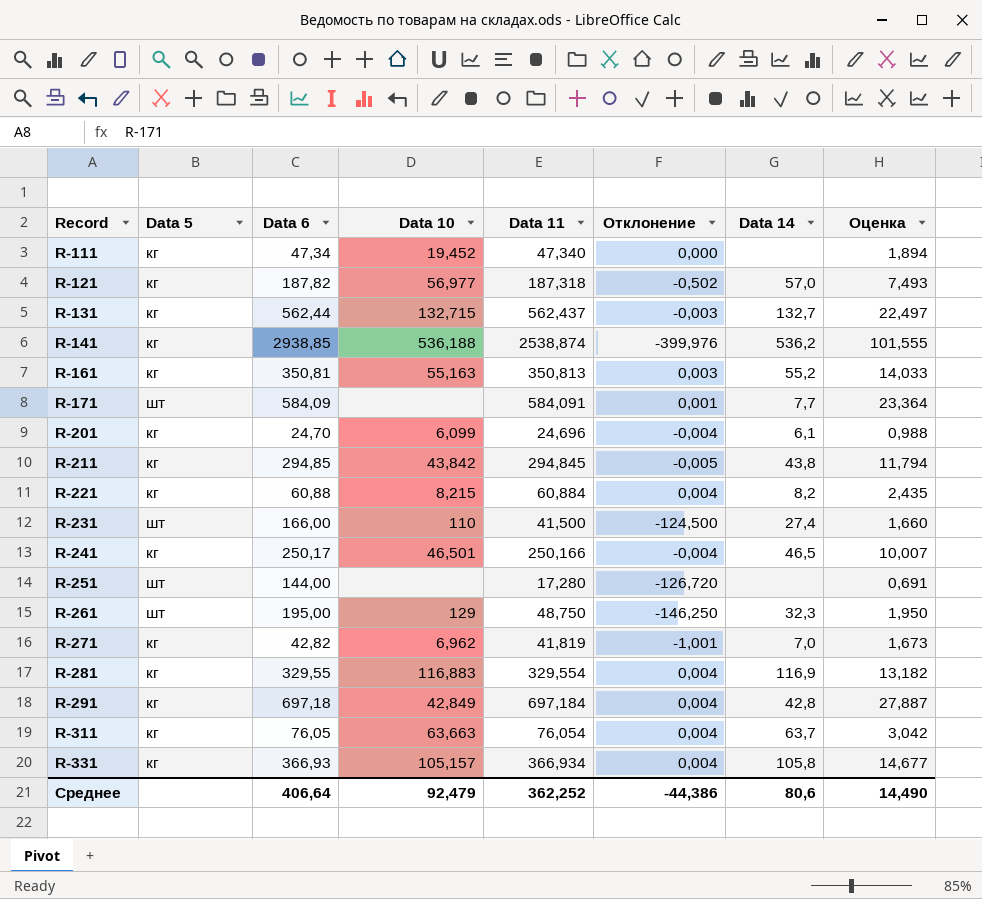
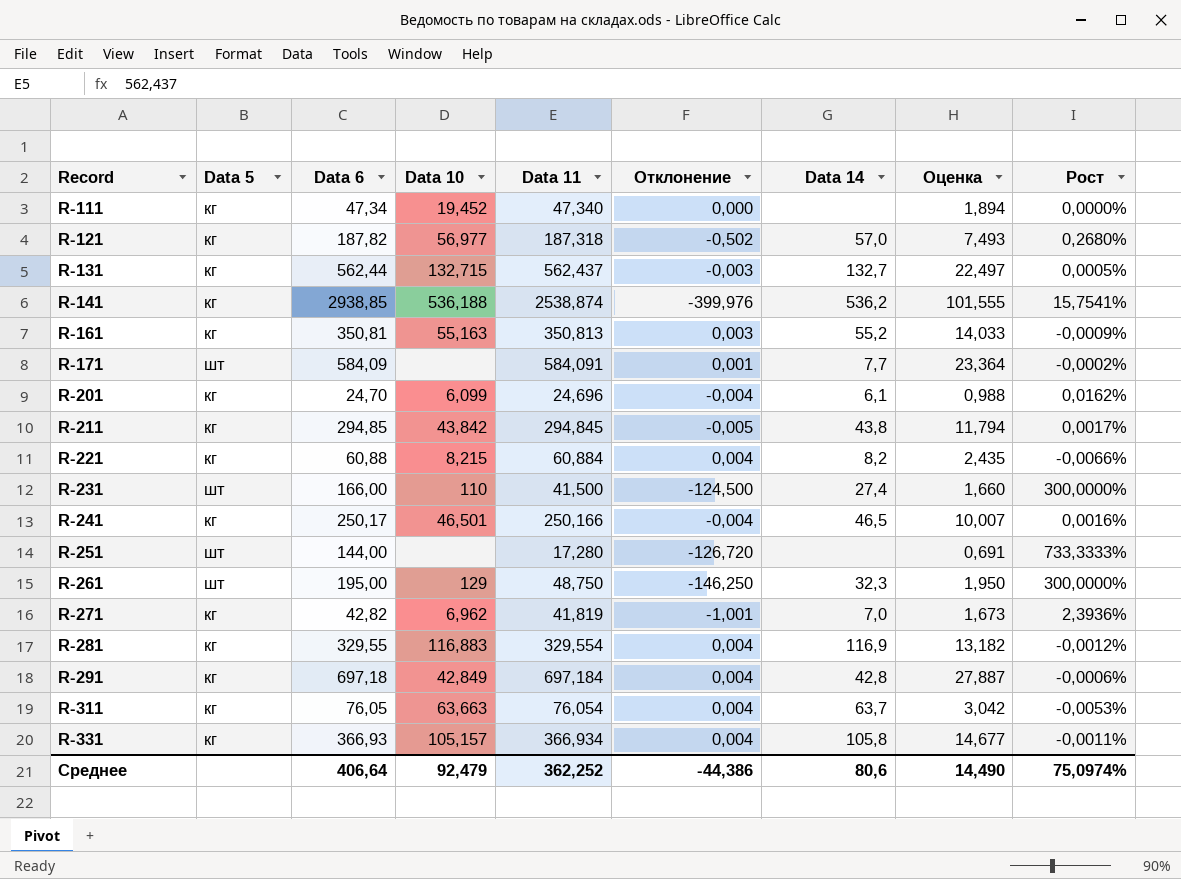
column Рост | formula: none -> ([Data 6] - [Data 11]) / [Data 11]

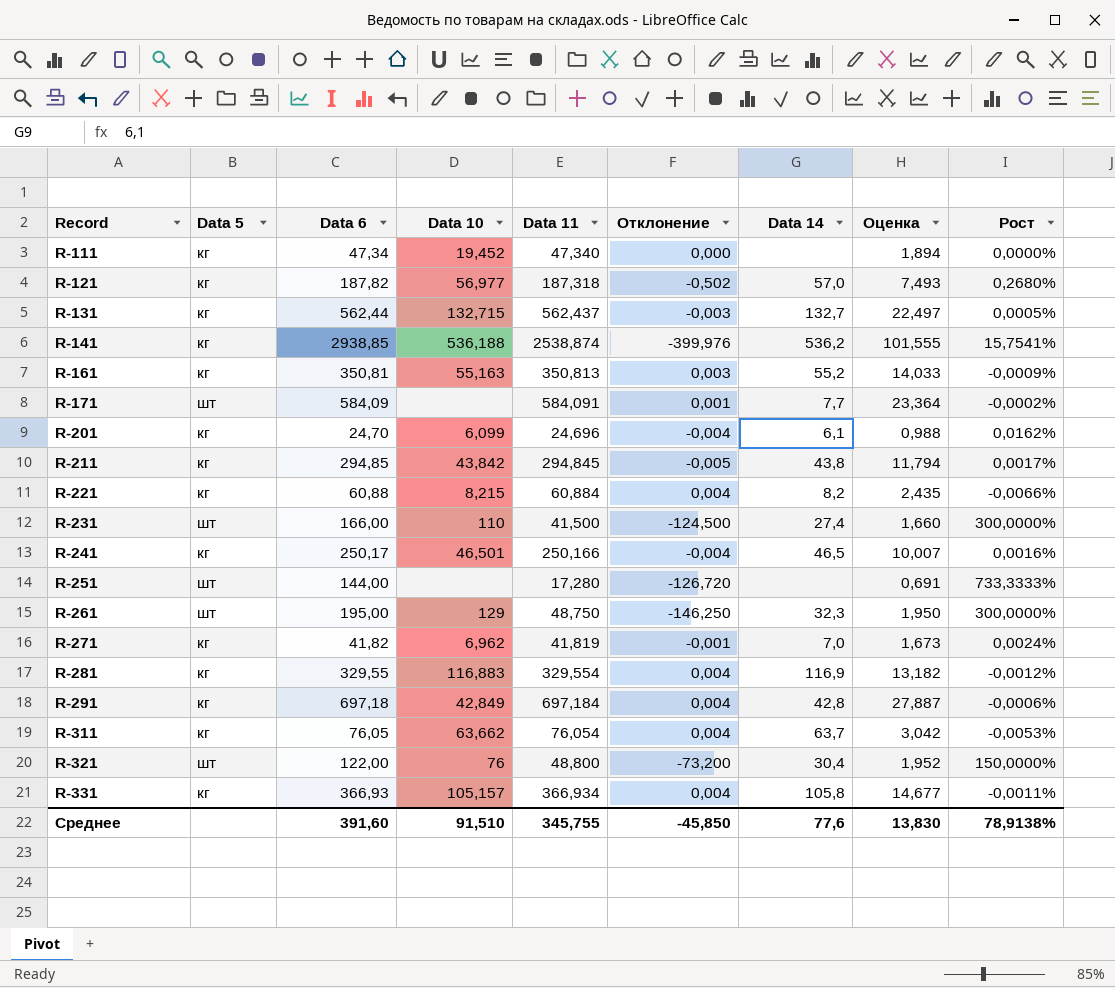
R-271 | Data 6: 42,82 -> 41,82
R-271 | Отклонение: -1,001 -> -0,001
R-271 | Рост: 2,3936% -> 0,0024%
R-311 | Data 10: 63,663 -> 63,662
row R-321: none -> шт | 122,00 | 76 | 48,800 | -73,200 | 30,4 | 1,952 | 150,0000%
Среднее | Data 6: 406,64 -> 391,60
Среднее | Data 10: 92,479 -> 91,510
Среднее | Data 11: 362,252 -> 345,755
Среднее | Отклонение: -44,386 -> -45,850
Среднее | Data 14: 80,6 -> 77,6
Среднее | Оценка: 14,490 -> 13,830
Среднее | Рост: 75,0974% -> 78,9138%

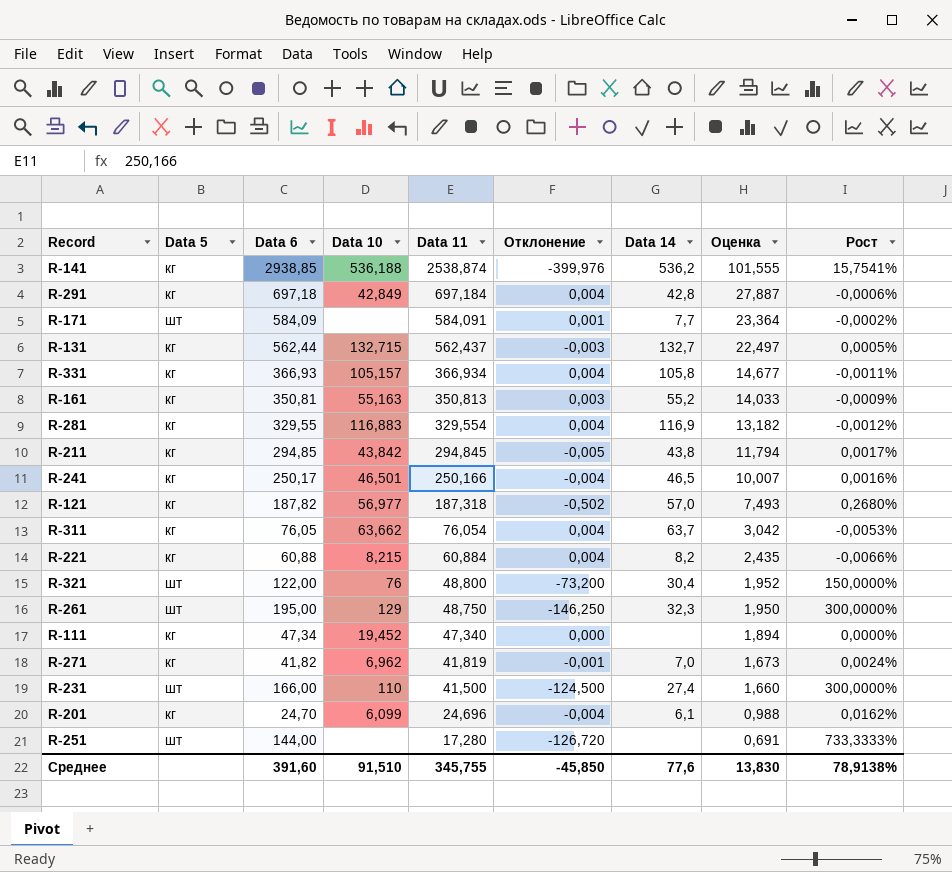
row order: Record ascending -> Data 11 descending

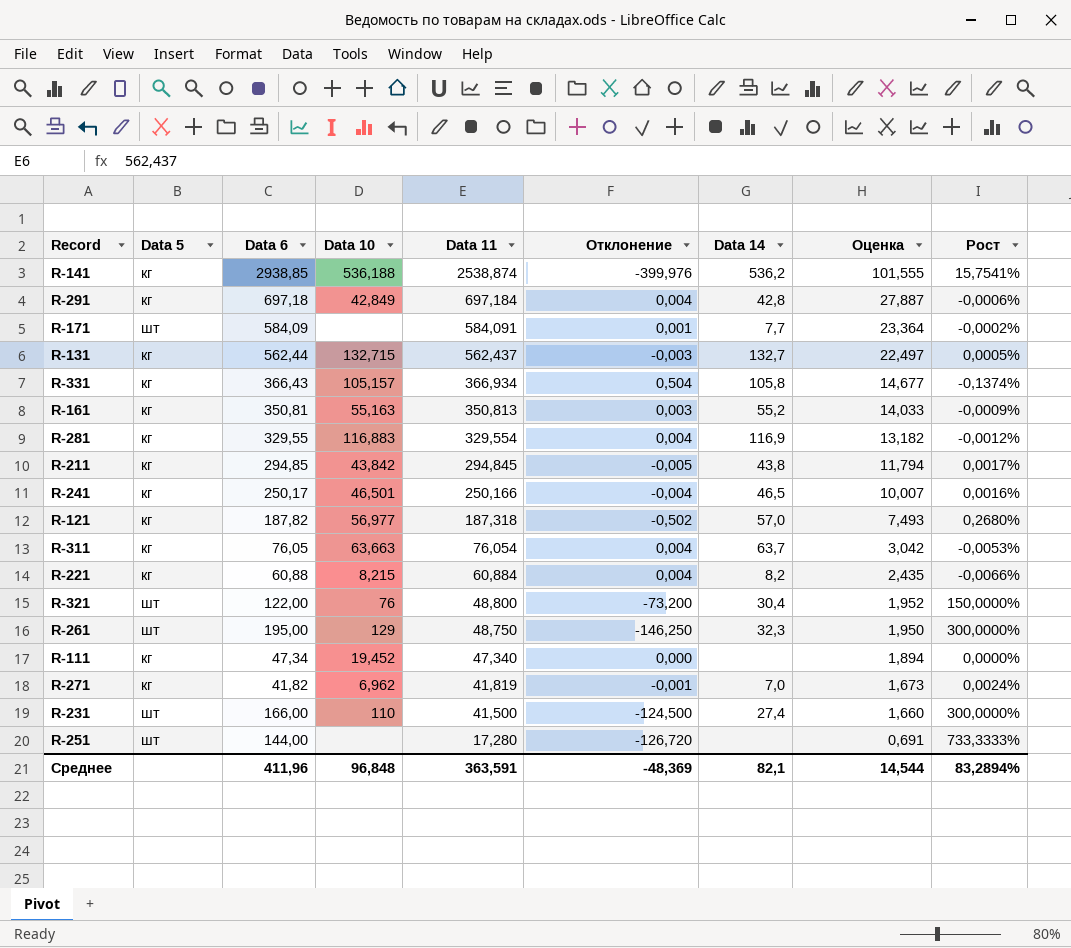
row R-201: кг | 24,70 | 6,099 | 24,696 | -0,004 | 6,1 | 0,988 | 0,0162% -> none
R-331 | Data 6: 366,93 -> 366,43
R-331 | Отклонение: 0,004 -> 0,504
R-331 | Рост: -0,0011% -> -0,1374%
R-311 | Data 10: 63,662 -> 63,663
Среднее | Data 6: 391,60 -> 411,96
Среднее | Data 10: 91,510 -> 96,848
Среднее | Data 11: 345,755 -> 363,591
Среднее | Отклонение: -45,850 -> -48,369
Среднее | Data 14: 77,6 -> 82,1
Среднее | Оценка: 13,830 -> 14,544
Среднее | Рост: 78,9138% -> 83,2894%

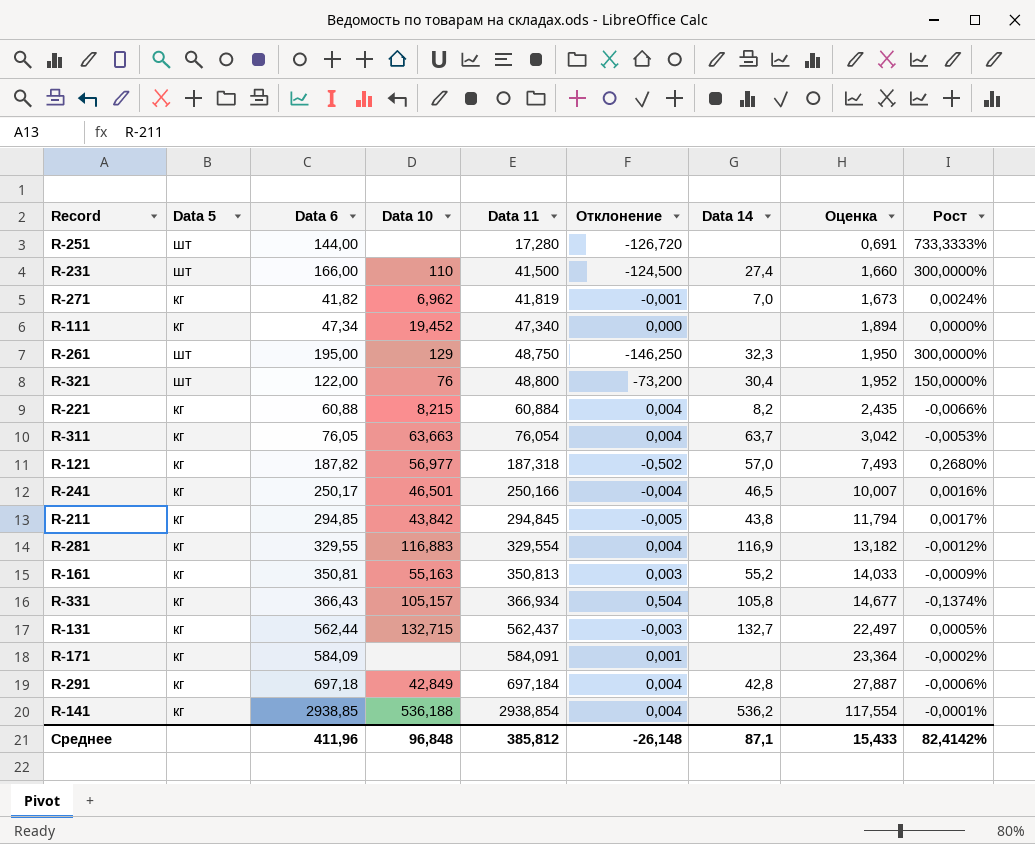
row order: Data 11 descending -> Data 11 ascending
R-171 | Data 5: шт -> кг
R-171 | Data 14: 7,7 -> none
R-141 | Data 11: 2538,874 -> 2938,854
R-141 | Отклонение: -399,976 -> 0,004
R-141 | Оценка: 101,555 -> 117,554
R-141 | Рост: 15,7541% -> -0,0001%
Среднее | Data 11: 363,591 -> 385,812
Среднее | Отклонение: -48,369 -> -26,148
Среднее | Data 14: 82,1 -> 87,1
Среднее | Оценка: 14,544 -> 15,433
Среднее | Рост: 83,2894% -> 82,4142%

